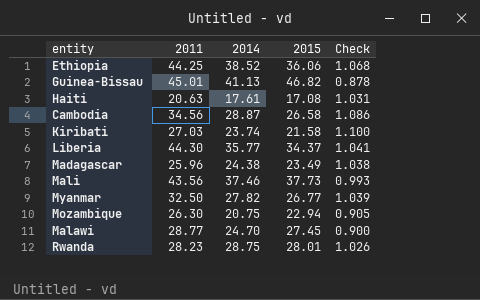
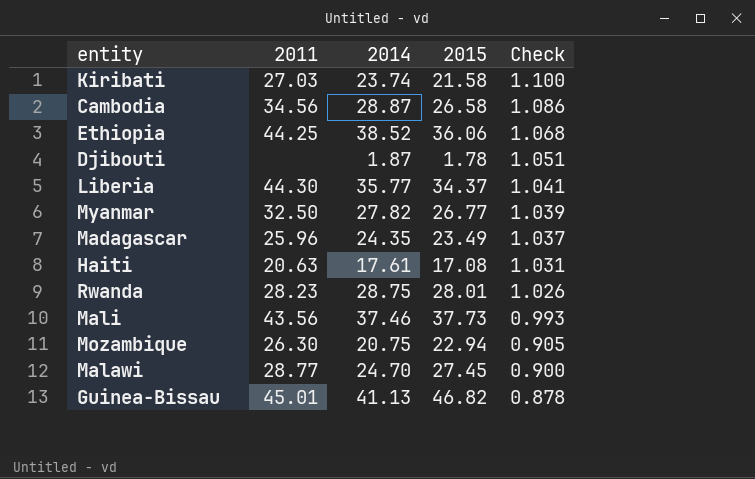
row order: none -> Check descending
row Djibouti: none -> none | 1.87 | 1.78 | 1.051
Madagascar | 2014: 24.38 -> 24.35
Madagascar | Check: 1.038 -> 1.037

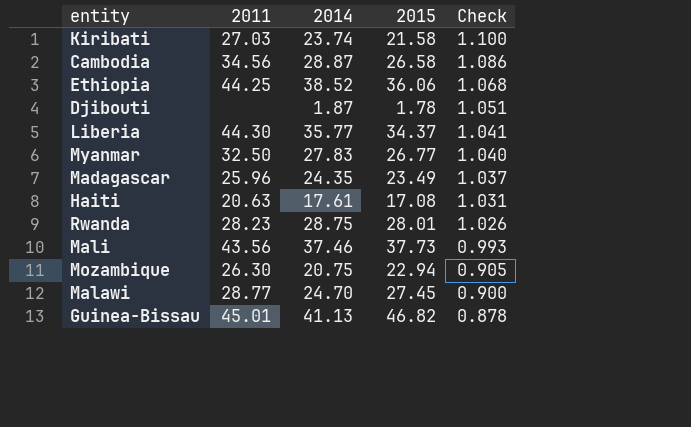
Myanmar | 2014: 27.82 -> 27.83
Myanmar | Check: 1.039 -> 1.040

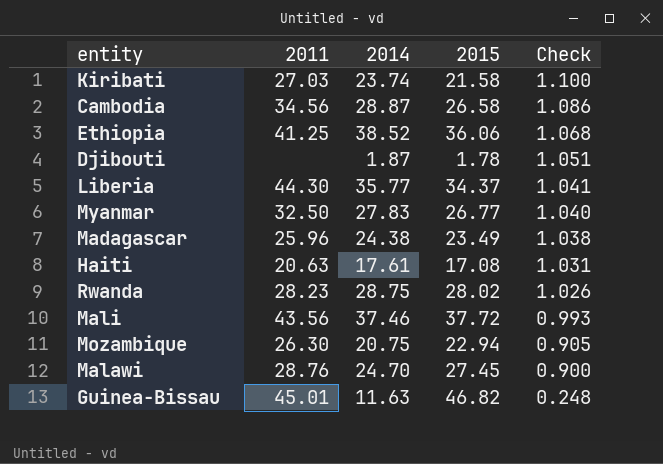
Ethiopia | 2011: 44.25 -> 41.25
Madagascar | 2014: 24.35 -> 24.38
Madagascar | Check: 1.037 -> 1.038
Rwanda | 2015: 28.01 -> 28.02
Mali | 2015: 37.73 -> 37.72
Malawi | 2011: 28.77 -> 28.76
Guinea-Bissau | 2014: 41.13 -> 11.63
Guinea-Bissau | Check: 0.878 -> 0.248

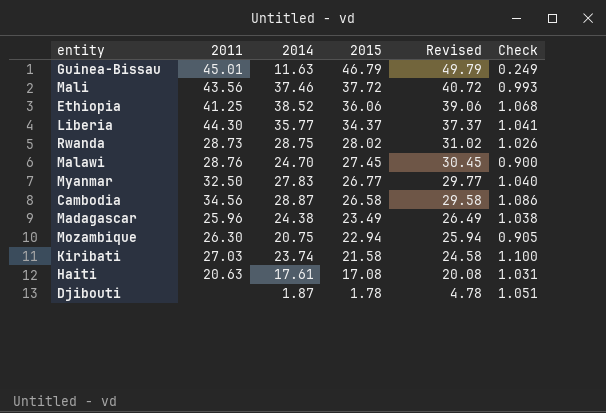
row order: Check descending -> 2015 descending
column Revised | formula: none -> [2015] + 3
Guinea-Bissau | 2015: 46.82 -> 46.79
Guinea-Bissau | Check: 0.248 -> 0.249
Rwanda | 2011: 28.23 -> 28.73

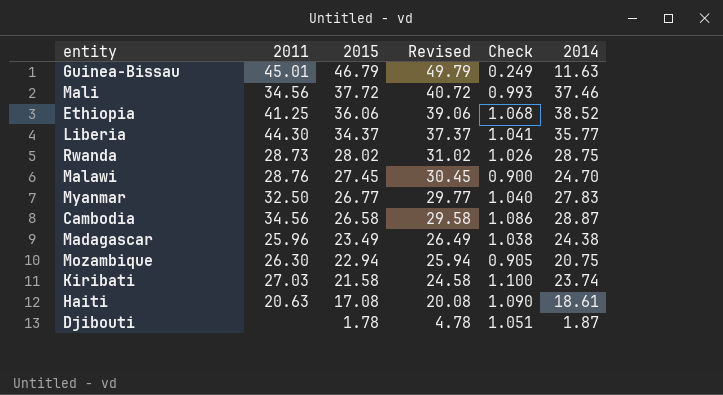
column 2014 | position: 3 -> 6
Mali | 2011: 43.56 -> 34.56
Haiti | Check: 1.031 -> 1.090
Haiti | 2014: 17.61 -> 18.61

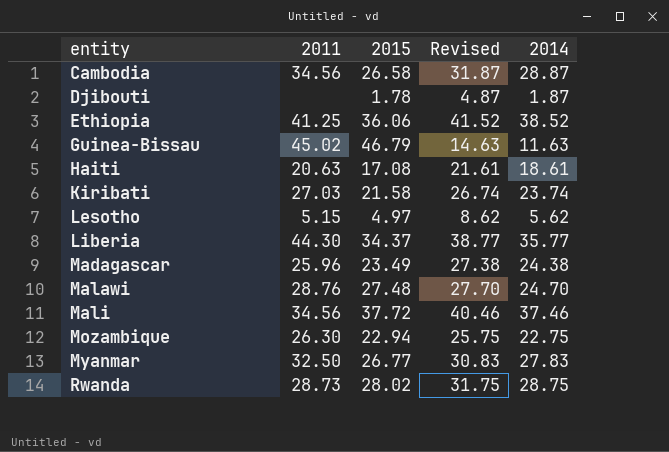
row order: 2015 descending -> entity ascending
column Check | formula: [2014] / [2015] -> none
column Revised | formula: [2015] + 3 -> [2014] + 3
Guinea-Bissau | 2011: 45.01 -> 45.02
row Lesotho: none -> 5.15 | 4.97 | 8.62 | 5.62
Malawi | 2015: 27.45 -> 27.48
Mozambique | 2014: 20.75 -> 22.75

